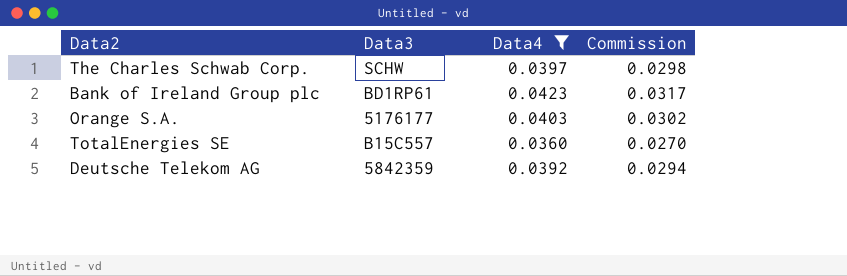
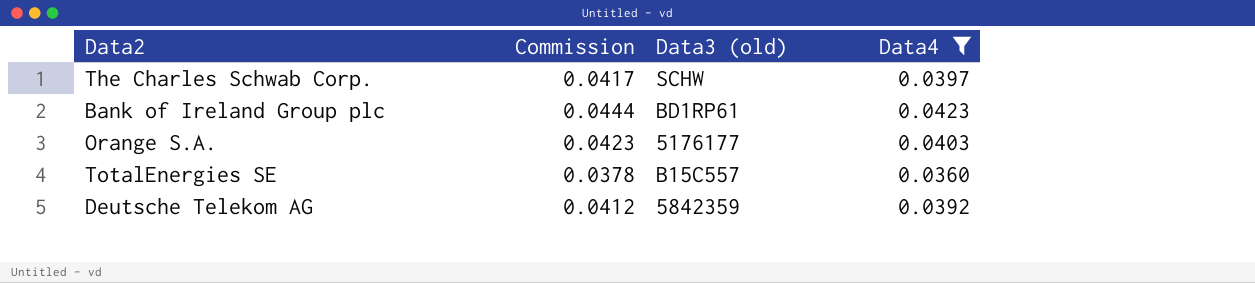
column Commission | formula: [Data4] * 0.75 -> [Data4] * 1.05
column Commission | position: 4 -> 2
column name: Data3 -> Data3 (old)

